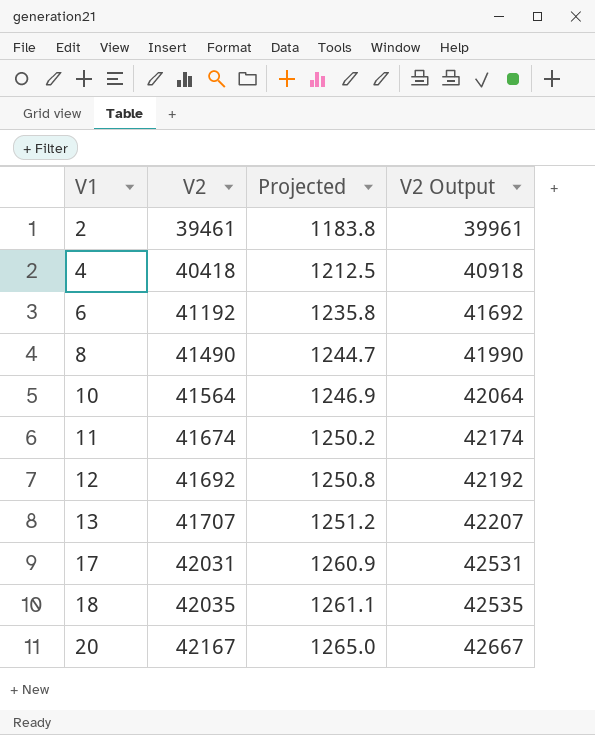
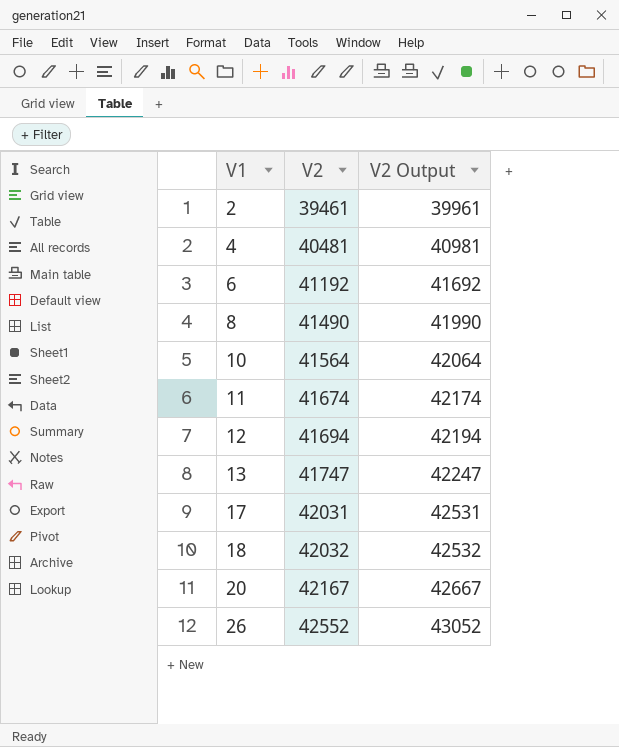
column Projected | formula: [V2] * 0.03 -> none
4 | V2: 40418 -> 40481
4 | V2 Output: 40918 -> 40981
12 | V2: 41692 -> 41694
12 | V2 Output: 42192 -> 42194
13 | V2: 41707 -> 41747
13 | V2 Output: 42207 -> 42247
18 | V2: 42035 -> 42032
18 | V2 Output: 42535 -> 42532
row 26: none -> 42552 | 43052

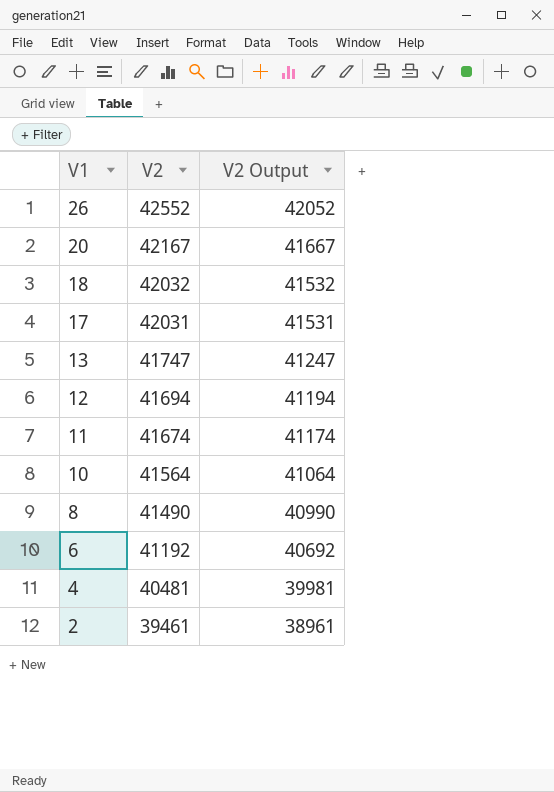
row order: V1 ascending -> V1 descending
column V2 Output | formula: [V2] + 500 -> [V2] - 500

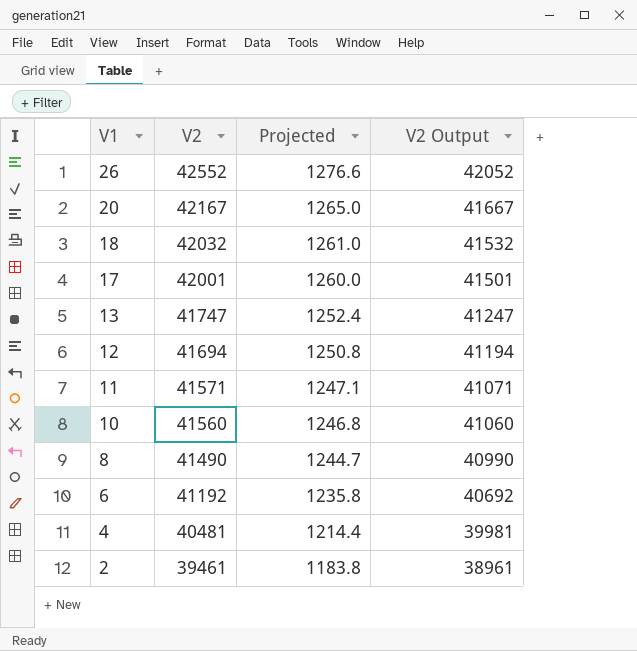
column Projected | formula: none -> [V2] * 0.03
17 | V2: 42031 -> 42001
17 | V2 Output: 41531 -> 41501
11 | V2: 41674 -> 41571
11 | V2 Output: 41174 -> 41071
10 | V2: 41564 -> 41560
10 | V2 Output: 41064 -> 41060

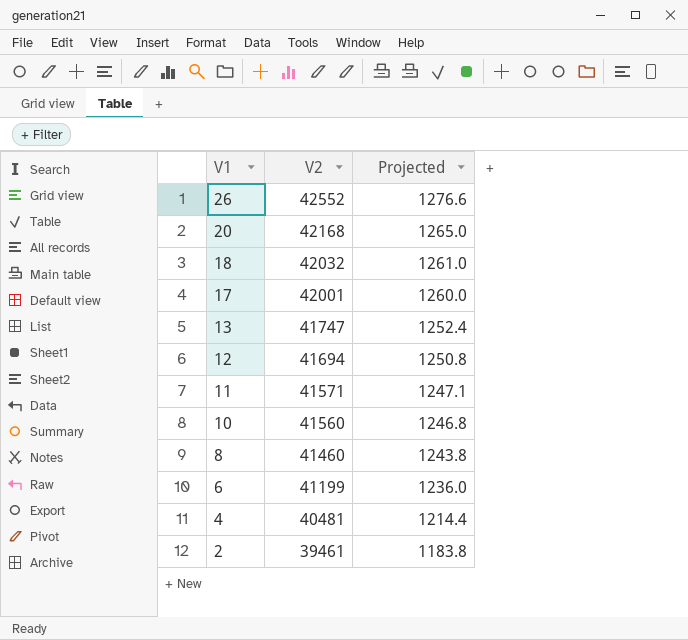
column V2 Output | formula: [V2] - 500 -> none
20 | V2: 42167 -> 42168
8 | V2: 41490 -> 41460
8 | Projected: 1244.7 -> 1243.8
6 | V2: 41192 -> 41199
6 | Projected: 1235.8 -> 1236.0

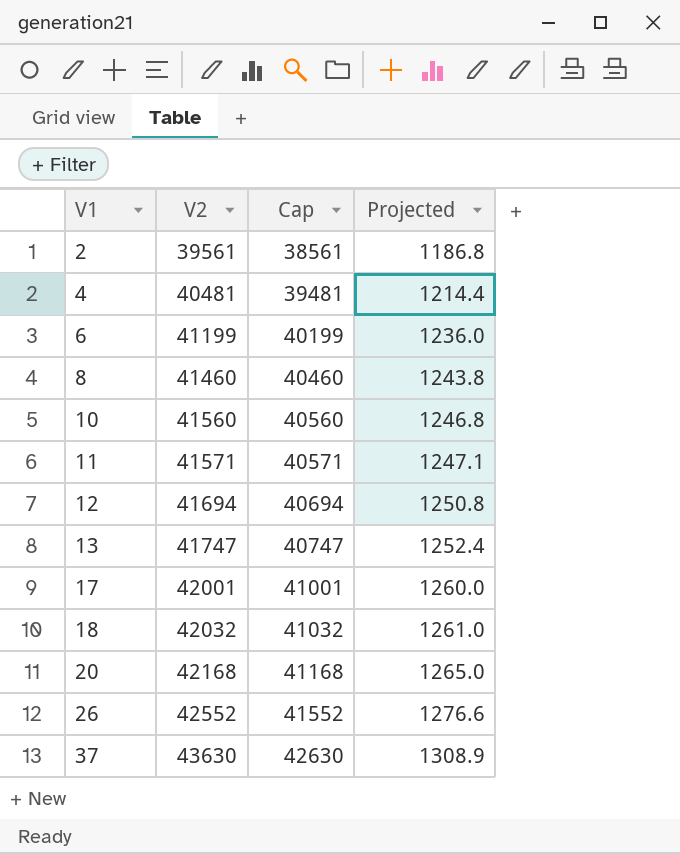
row order: V1 descending -> V1 ascending
column Cap | formula: none -> [V2] - 1000
2 | V2: 39461 -> 39561
2 | Projected: 1183.8 -> 1186.8
row 37: none -> 43630 | 42630 | 1308.9

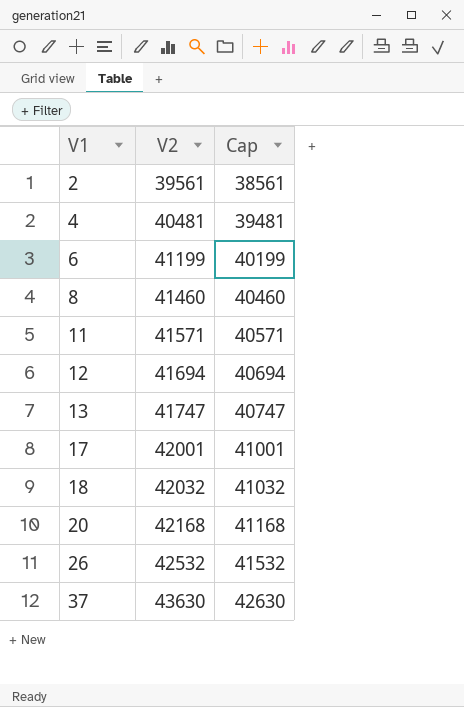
column Projected | formula: [V2] * 0.03 -> none
row 10: 41560 | 40560 | 1246.8 -> none
26 | V2: 42552 -> 42532
26 | Cap: 41552 -> 41532

